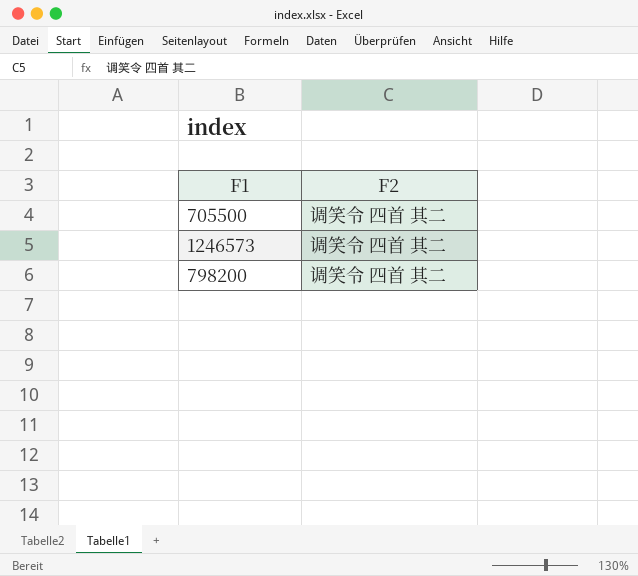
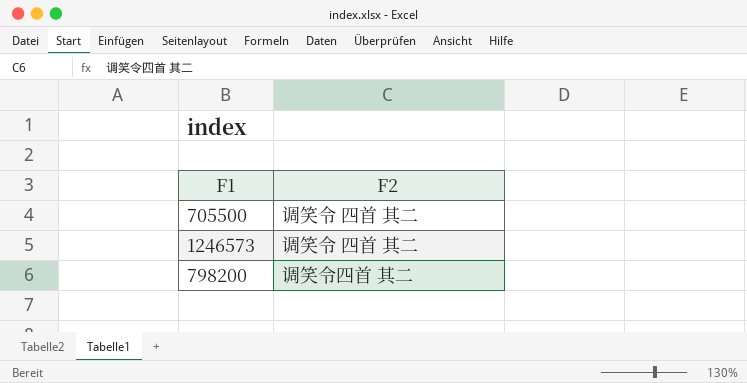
798200 | F2: 调笑令 四首 其二 -> 调笑令四首 其二

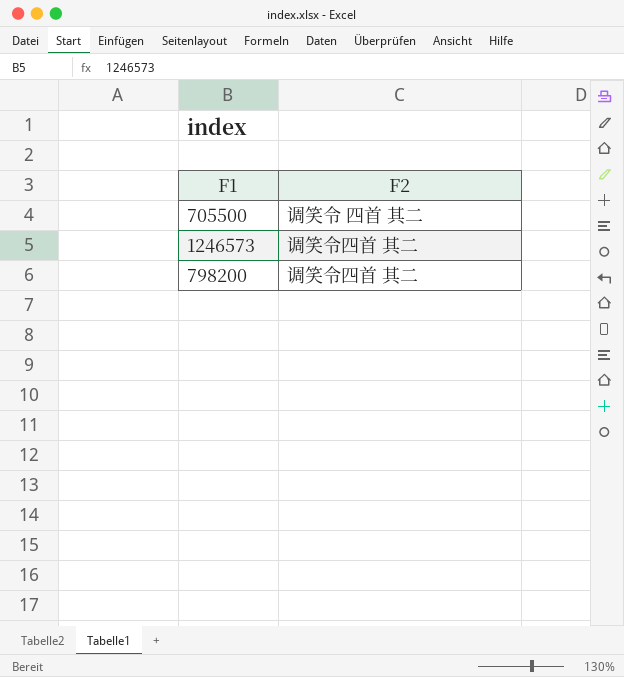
1246573 | F2: 调笑令 四首 其二 -> 调笑令四首 其二

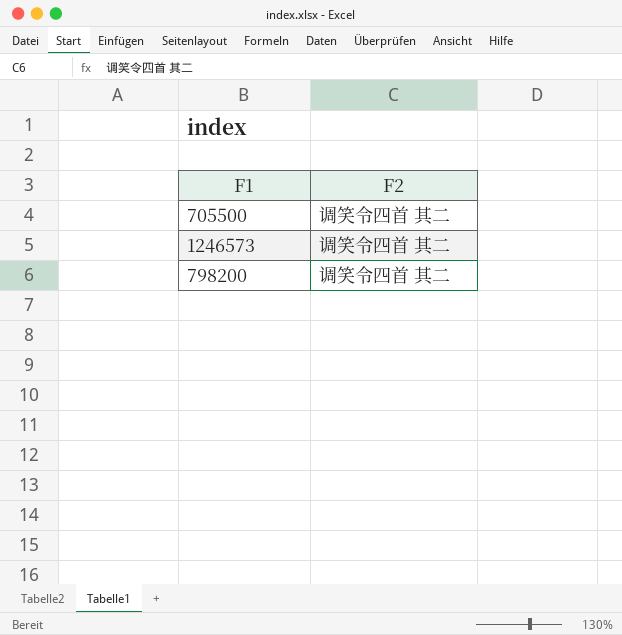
705500 | F2: 调笑令 四首 其二 -> 调笑令四首 其二

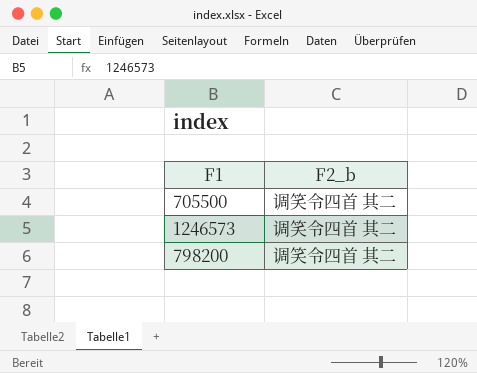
column name: F2 -> F2_b

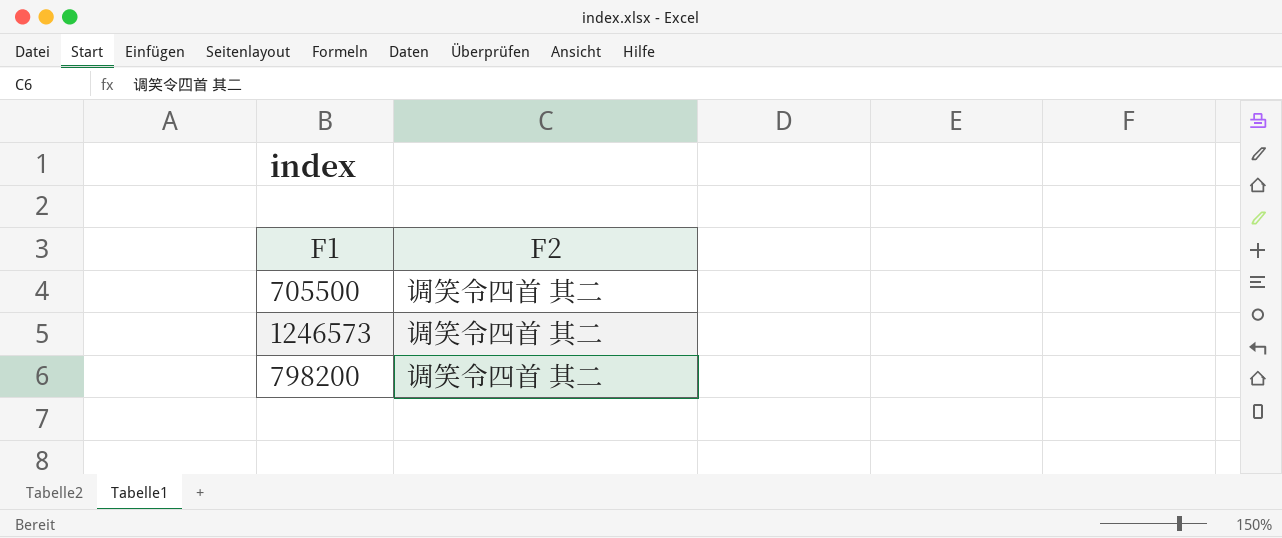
column name: F2_b -> F2

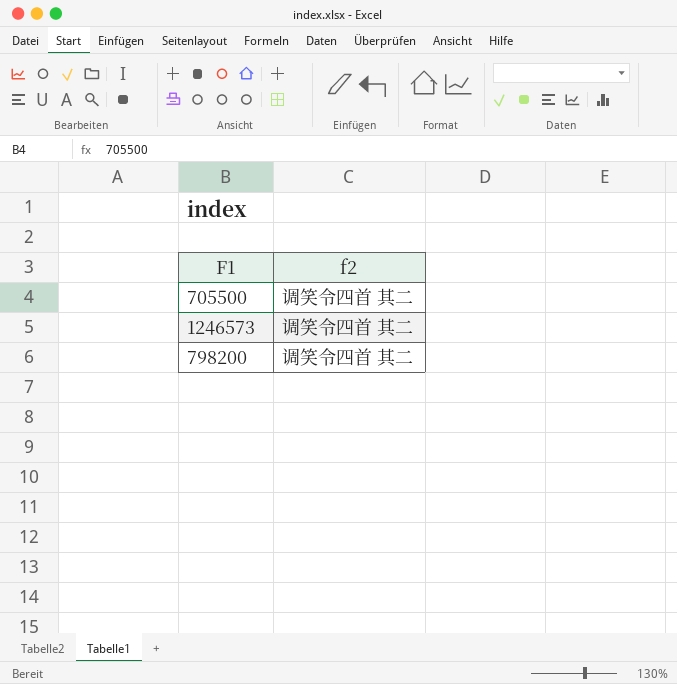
column name: F2 -> f2

